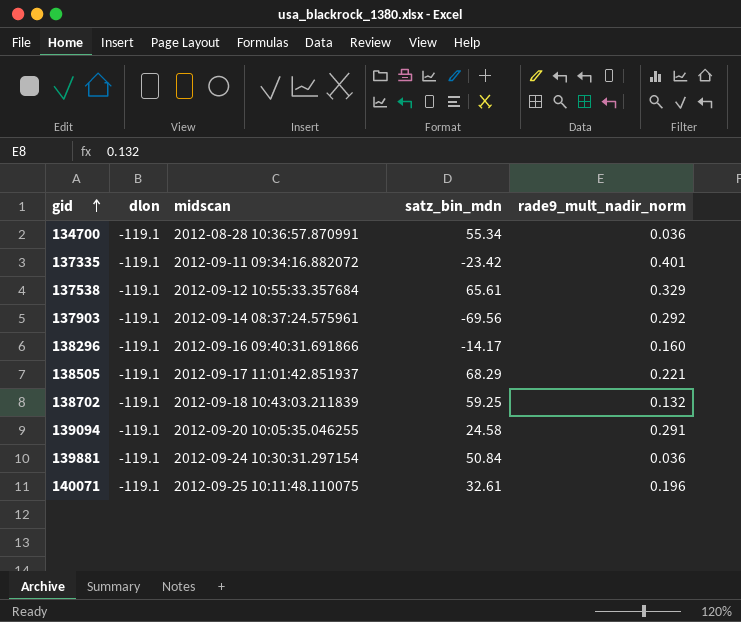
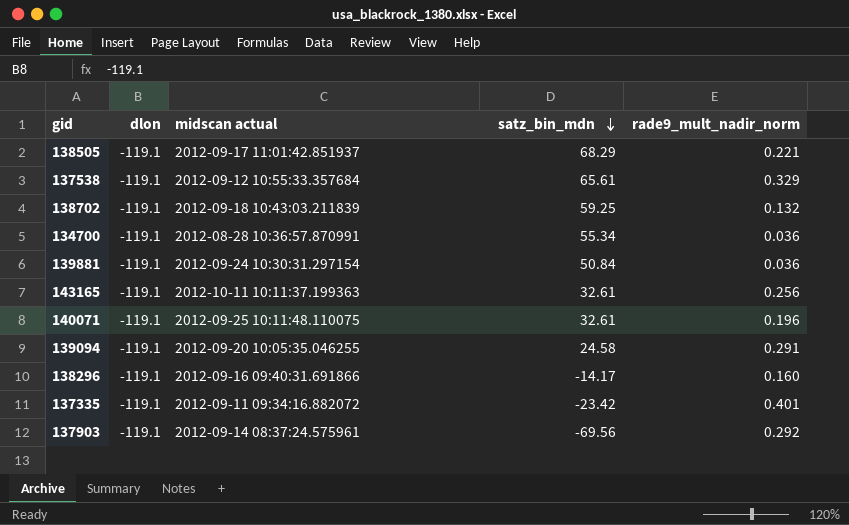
row order: gid ascending -> satz_bin_mdn descending
column name: midscan -> midscan actual
row 143165: none -> -119.1 | 2012-10-11 10:11:37.199363 | 32.61 | 0.256

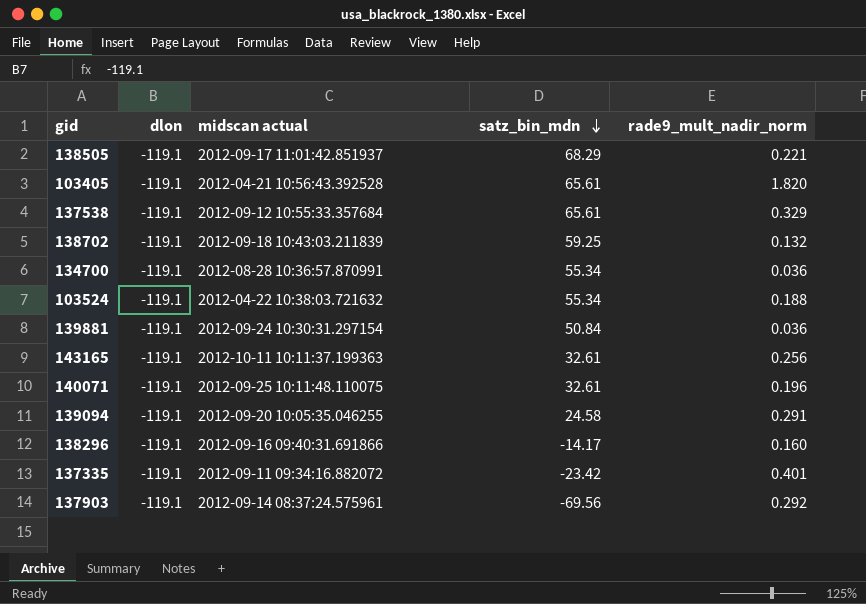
row 103405: none -> -119.1 | 2012-04-21 10:56:43.392528 | 65.61 | 1.820
row 103524: none -> -119.1 | 2012-04-22 10:38:03.721632 | 55.34 | 0.188

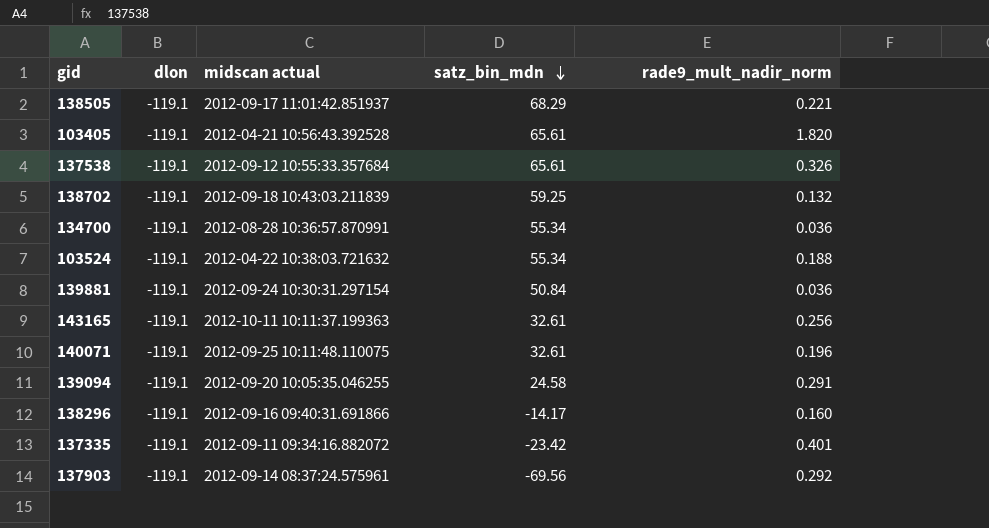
137538 | rade9_mult_nadir_norm: 0.329 -> 0.326

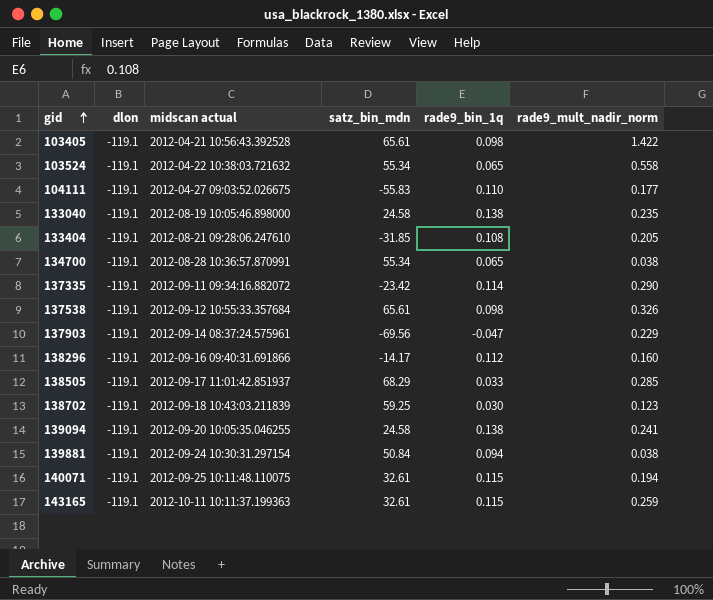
row order: satz_bin_mdn descending -> gid ascending
column rade9_bin_1q | position: none -> 5
103405 | rade9_mult_nadir_norm: 1.820 -> 1.422
103524 | rade9_mult_nadir_norm: 0.188 -> 0.558
row 104111: none -> -119.1 | 2012-04-27 09:03:52.026675 | -55.83 | 0.110 | 0.177
row 133040: none -> -119.1 | 2012-08-19 10:05:46.898000 | 24.58 | 0.138 | 0.235
row 133404: none -> -119.1 | 2012-08-21 09:28:06.247610 | -31.85 | 0.108 | 0.205
134700 | rade9_mult_nadir_norm: 0.036 -> 0.038
137335 | rade9_mult_nadir_norm: 0.401 -> 0.290
137903 | rade9_mult_nadir_norm: 0.292 -> 0.229
138505 | rade9_mult_nadir_norm: 0.221 -> 0.285
138702 | rade9_mult_nadir_norm: 0.132 -> 0.123
139094 | rade9_mult_nadir_norm: 0.291 -> 0.241
139881 | rade9_mult_nadir_norm: 0.036 -> 0.038
140071 | rade9_mult_nadir_norm: 0.196 -> 0.194
143165 | rade9_mult_nadir_norm: 0.256 -> 0.259

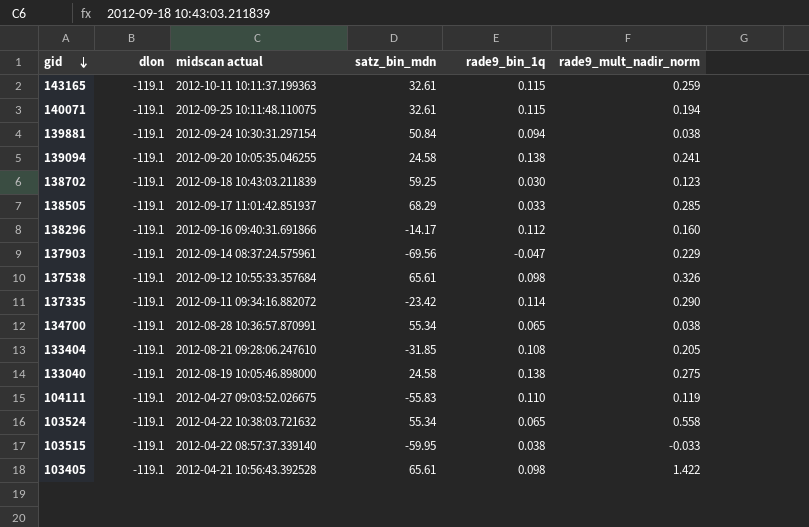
row order: gid ascending -> gid descending
133040 | rade9_mult_nadir_norm: 0.235 -> 0.275
104111 | rade9_mult_nadir_norm: 0.177 -> 0.119
row 103515: none -> -119.1 | 2012-04-22 08:57:37.339140 | -59.95 | 0.038 | -0.033

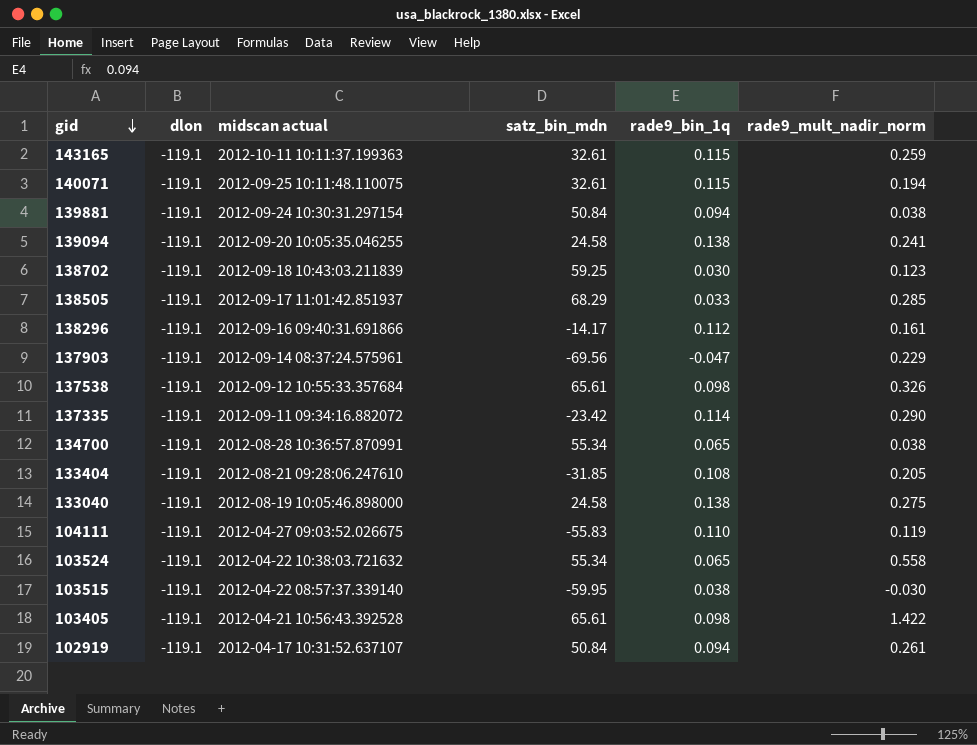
138296 | rade9_mult_nadir_norm: 0.160 -> 0.161
103515 | rade9_mult_nadir_norm: -0.033 -> -0.030
row 102919: none -> -119.1 | 2012-04-17 10:31:52.637107 | 50.84 | 0.094 | 0.261

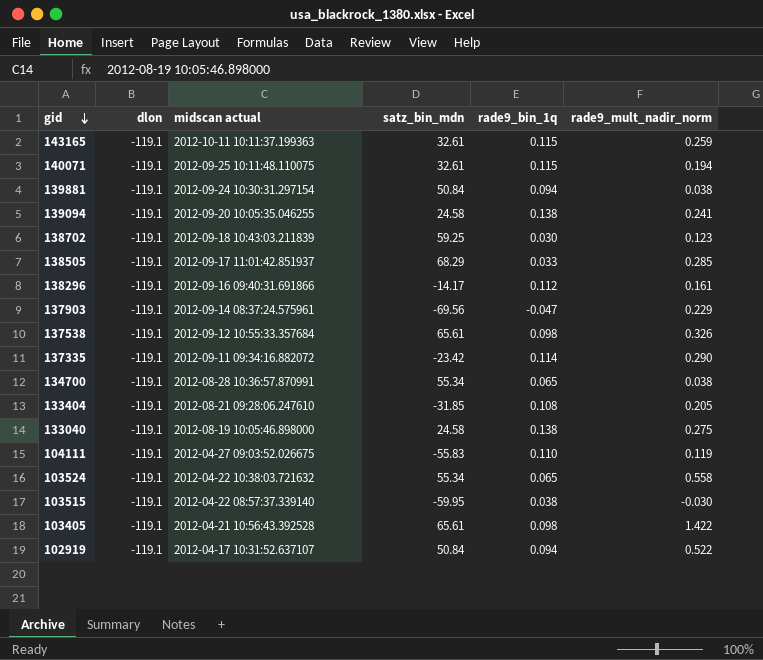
102919 | rade9_mult_nadir_norm: 0.261 -> 0.522

